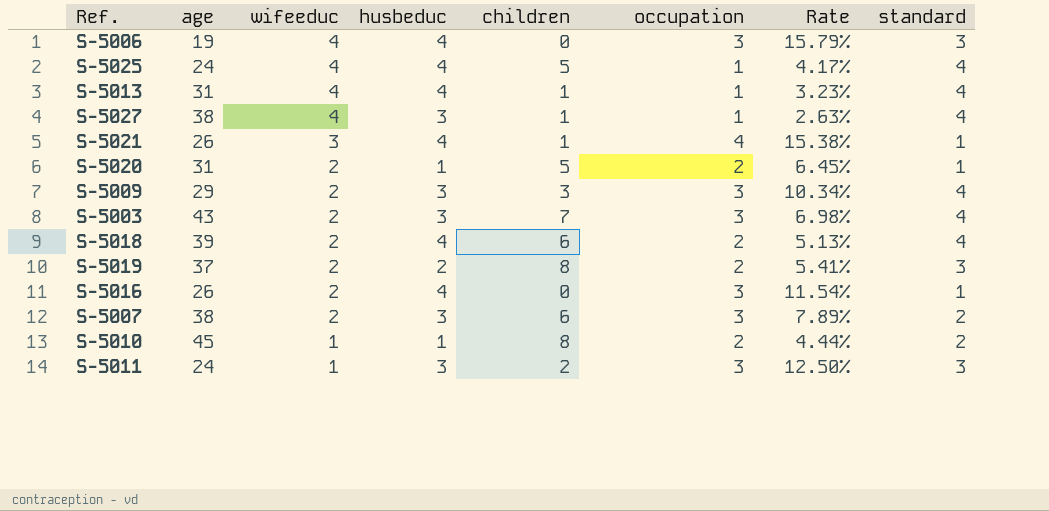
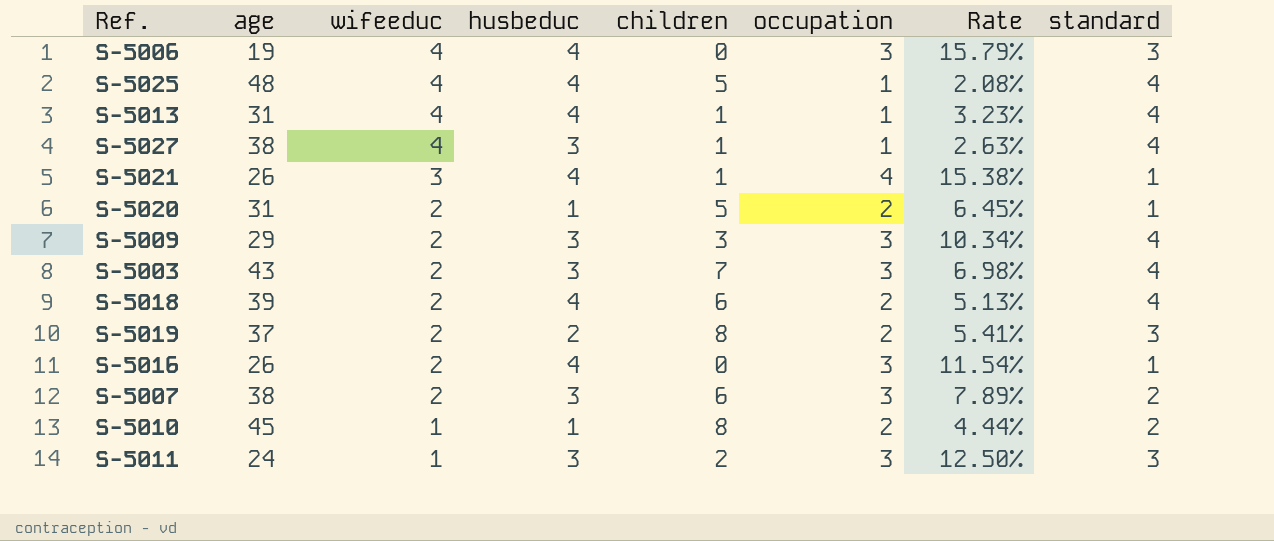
S-5025 | age: 24 -> 48
S-5025 | Rate: 4.17% -> 2.08%

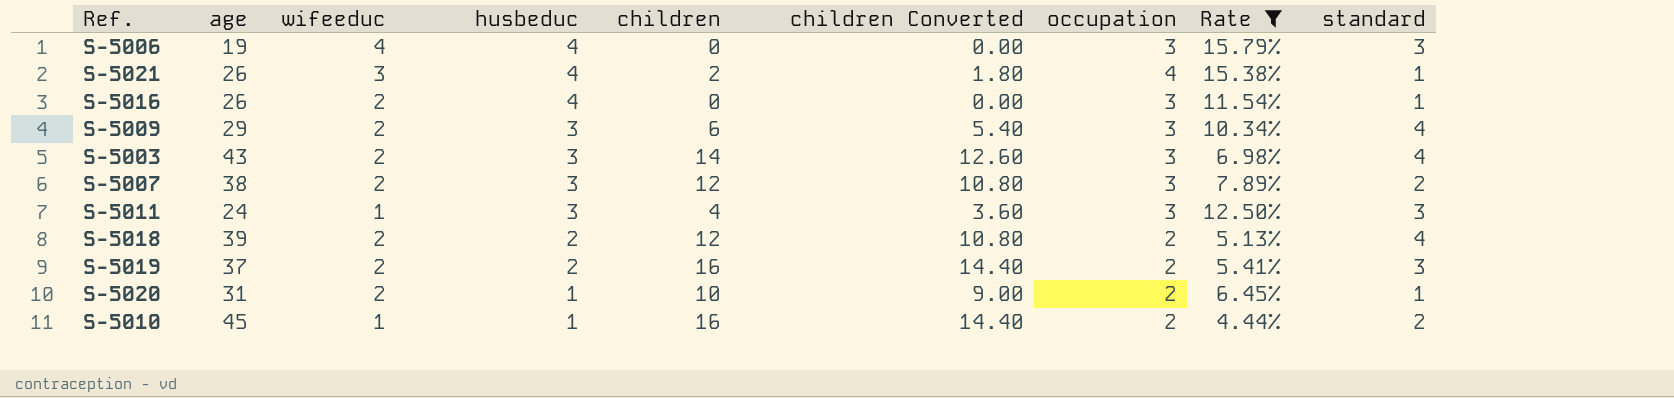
filter: none -> Rate >= 4.44%
row order: wifeeduc descending -> husbeduc descending
column children Converted | formula: none -> [children] * 0.9
S-5021 | children: 1 -> 2
S-5009 | children: 3 -> 6
S-5003 | children: 7 -> 14
S-5007 | children: 6 -> 12
S-5011 | children: 2 -> 4
S-5018 | husbeduc: 4 -> 2
S-5018 | children: 6 -> 12
S-5019 | children: 8 -> 16
S-5020 | children: 5 -> 10
S-5010 | children: 8 -> 16

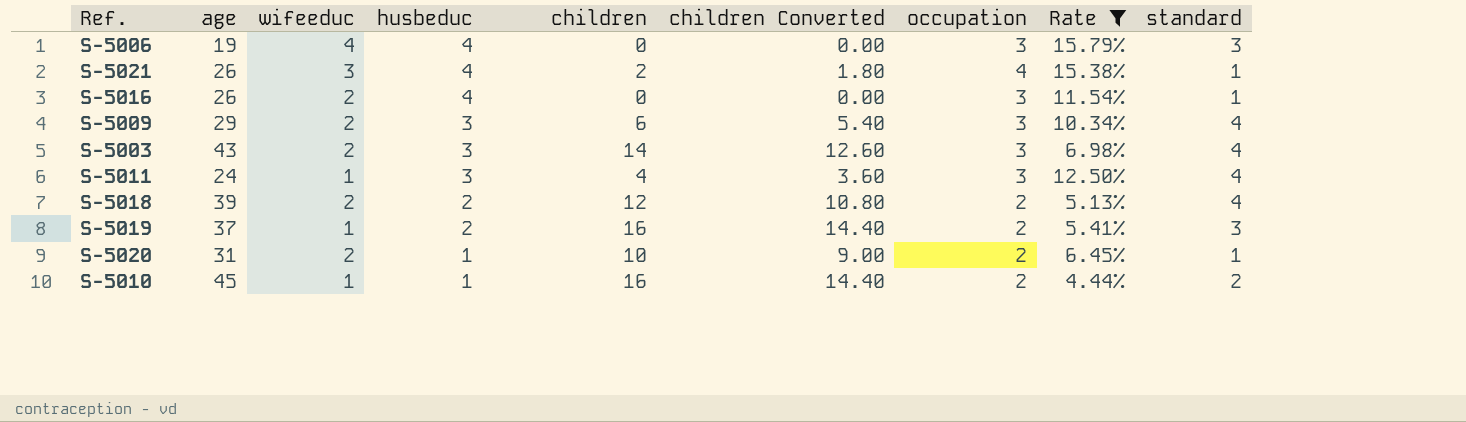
row S-5007: 38 | 2 | 3 | 12 | 10.80 | 3 | 7.89% | 2 -> none
S-5011 | standard: 3 -> 4
S-5019 | wifeeduc: 2 -> 1

